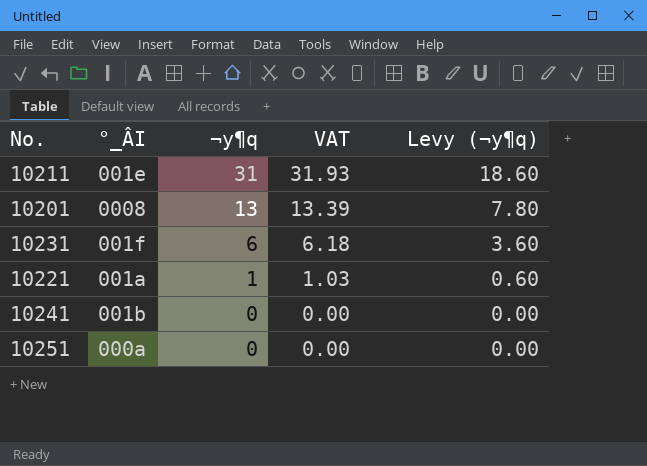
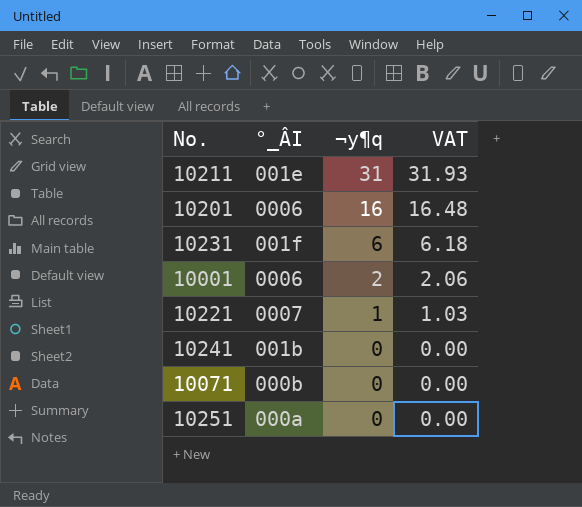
column Levy (¬y¶q) | formula: [¬y¶q] * 0.6 -> none
10201 | °_ÂI: 0008 -> 0006
10201 | ¬y¶q: 13 -> 16
10201 | VAT: 13.39 -> 16.48
row 10001: none -> 0006 | 2 | 2.06
10221 | °_ÂI: 001a -> 0007
row 10071: none -> 000b | 0 | 0.00

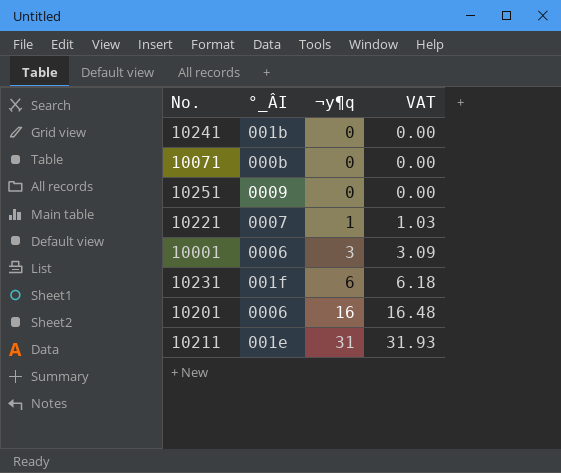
row order: ¬y¶q descending -> ¬y¶q ascending
10251 | °_ÂI: 000a -> 0009
10001 | ¬y¶q: 2 -> 3
10001 | VAT: 2.06 -> 3.09

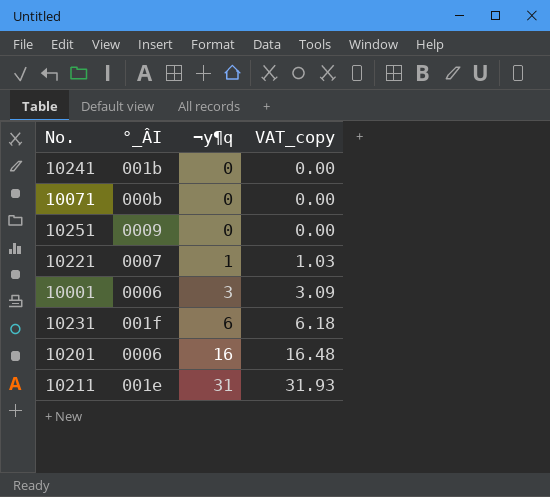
column name: VAT -> VAT_copy

